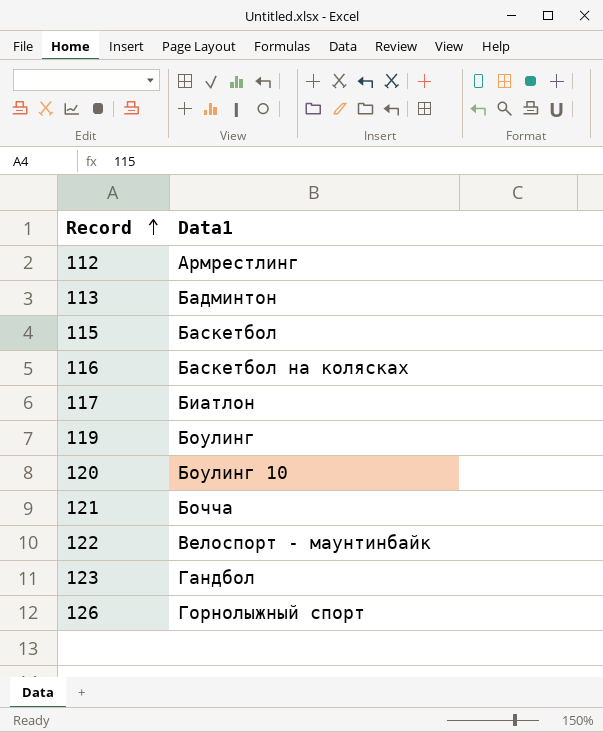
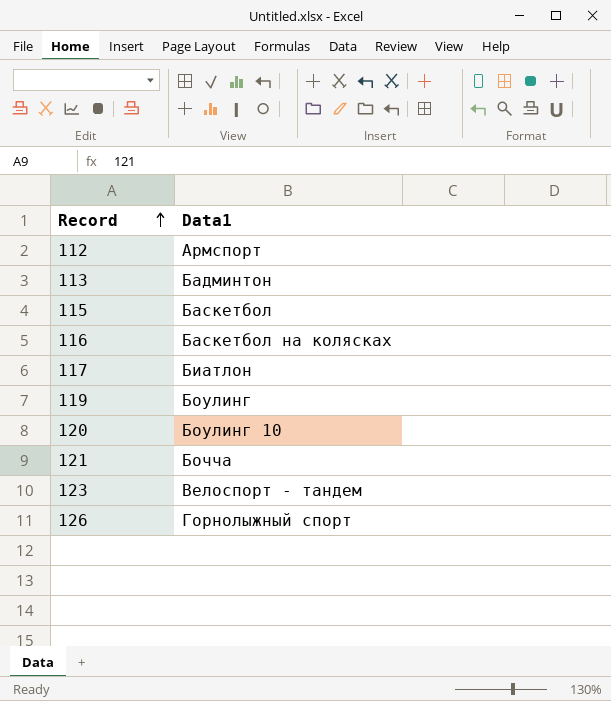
row 122: Велоспорт - маунтинбайк -> none
112 | Data1: Армрестлинг -> Армспорт
123 | Data1: Гандбол -> Велоспорт - тандем

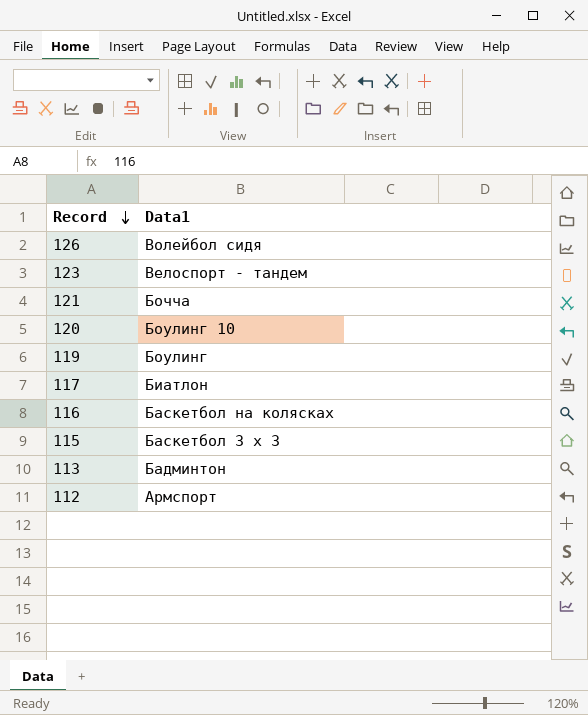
row order: Record ascending -> Record descending
126 | Data1: Горнолыжный спорт -> Волейбол сидя
115 | Data1: Баскетбол -> Баскетбол 3 х 3

